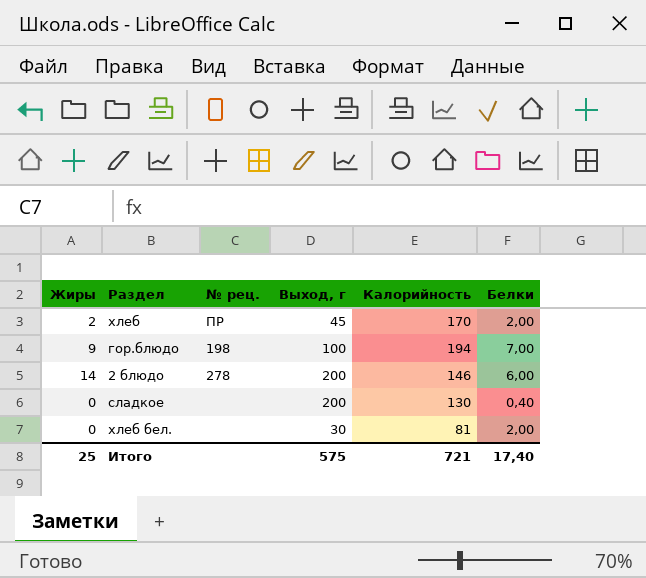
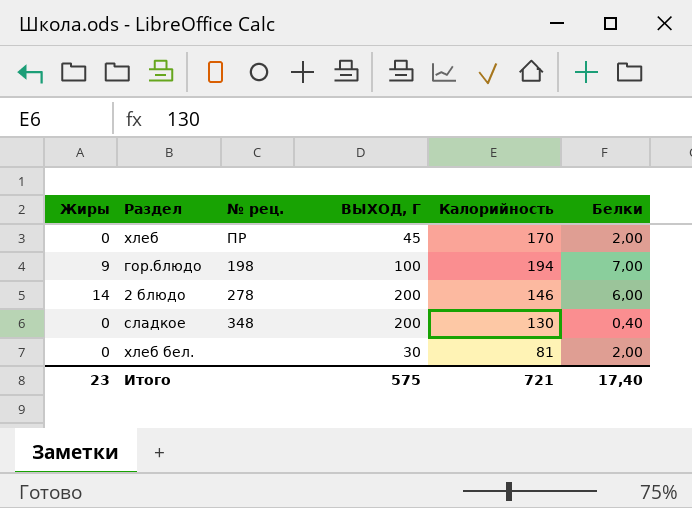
column name: Выход, г -> ВЫХОД, Г
хлеб | Жиры: 2 -> 0
сладкое | № рец.: none -> 348
Итого | Жиры: 25 -> 23

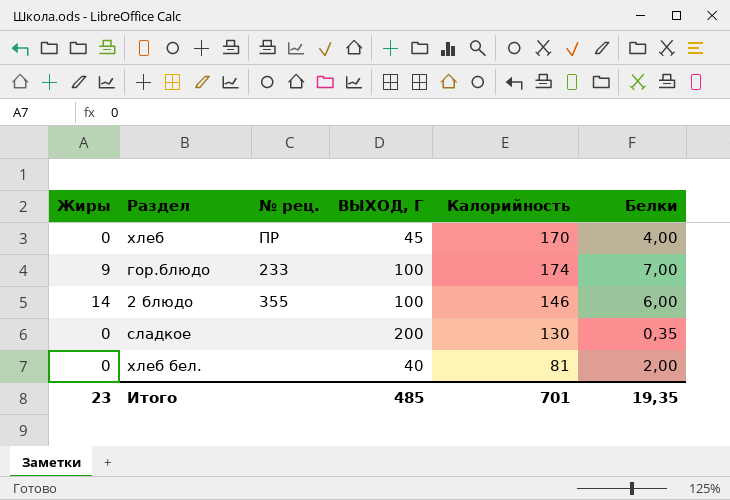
хлеб | Белки: 2,00 -> 4,00
гор.блюдо | № рец.: 198 -> 233
гор.блюдо | Калорийность: 194 -> 174
2 блюдо | № рец.: 278 -> 355
2 блюдо | ВЫХОД, Г: 200 -> 100
сладкое | № рец.: 348 -> none
сладкое | Белки: 0,40 -> 0,35
хлеб бел. | ВЫХОД, Г: 30 -> 40
Итого | ВЫХОД, Г: 575 -> 485
Итого | Калорийность: 721 -> 701
Итого | Белки: 17,40 -> 19,35

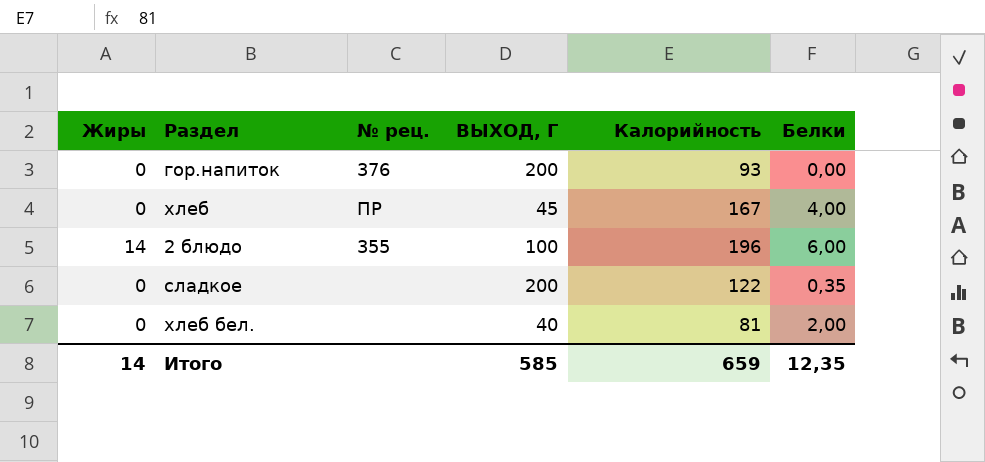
row гор.блюдо: 9 | 233 | 100 | 174 | 7,00 -> none
row гор.напиток: none -> 0 | 376 | 200 | 93 | 0,00
хлеб | Калорийность: 170 -> 167
2 блюдо | Калорийность: 146 -> 196
сладкое | Калорийность: 130 -> 122
Итого | Жиры: 23 -> 14
Итого | ВЫХОД, Г: 485 -> 585
Итого | Калорийность: 701 -> 659
Итого | Белки: 19,35 -> 12,35

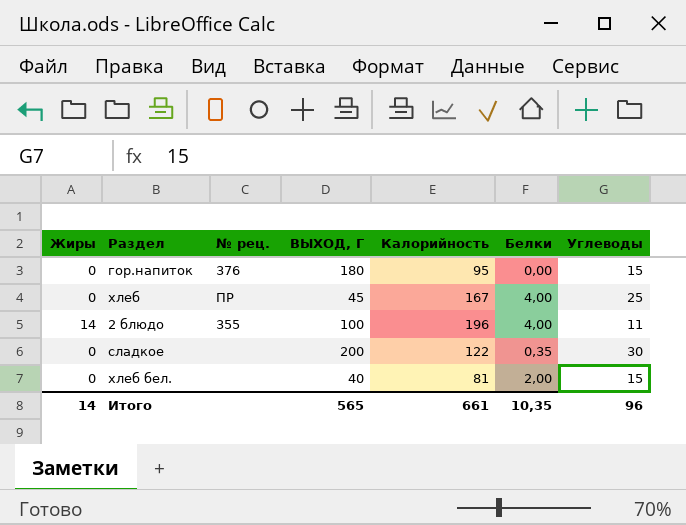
column Углеводы | position: none -> 7
гор.напиток | ВЫХОД, Г: 200 -> 180
гор.напиток | Калорийность: 93 -> 95
2 блюдо | Белки: 6,00 -> 4,00
Итого | ВЫХОД, Г: 585 -> 565
Итого | Калорийность: 659 -> 661
Итого | Белки: 12,35 -> 10,35

